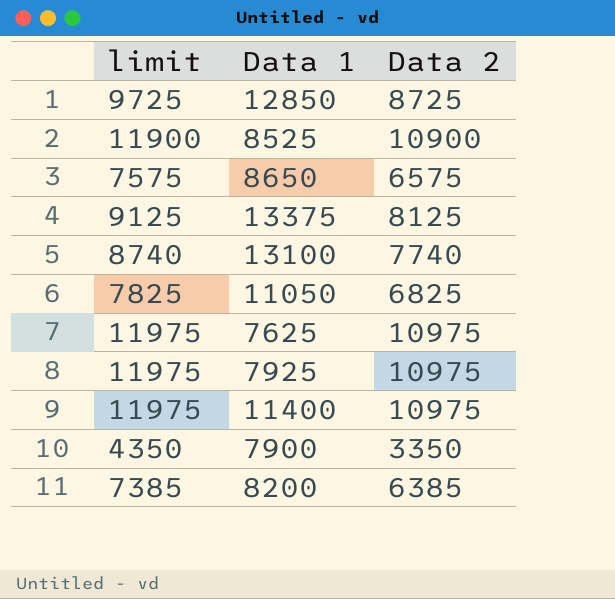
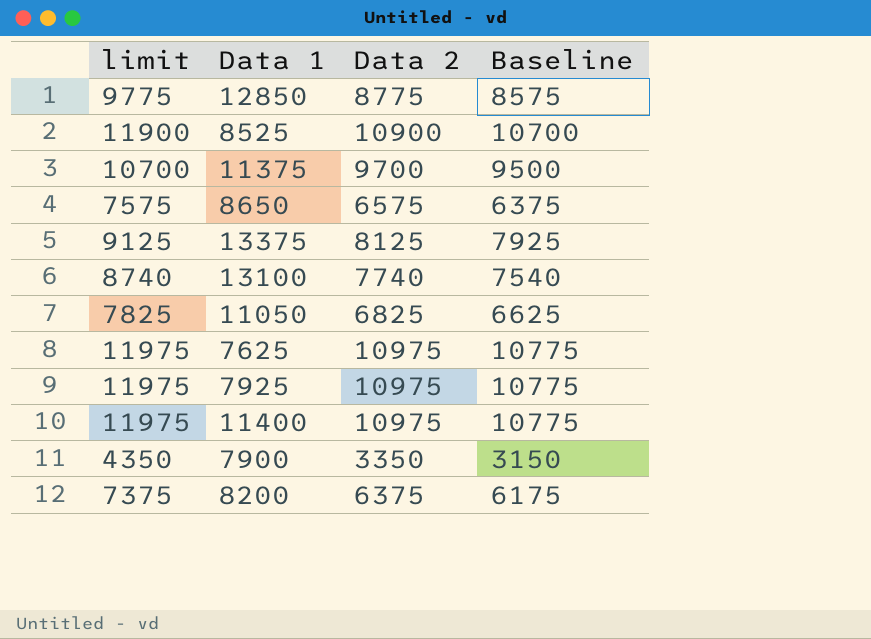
column Baseline | formula: none -> [Data 2] - 200
12850 | limit: 9725 -> 9775
12850 | Data 2: 8725 -> 8775
row 11375: none -> 10700 | 9700 | 9500
8200 | limit: 7385 -> 7375
8200 | Data 2: 6385 -> 6375

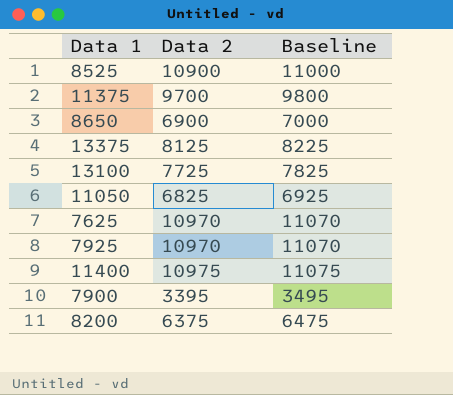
column limit | formula: [Data 2] + 1000 -> none
column Baseline | formula: [Data 2] - 200 -> [Data 2] + 100
row 12850: 9775 | 8775 | 8575 -> none
8650 | Data 2: 6575 -> 6900
13100 | Data 2: 7740 -> 7725
7625 | Data 2: 10975 -> 10970
7925 | Data 2: 10975 -> 10970
7900 | Data 2: 3350 -> 3395

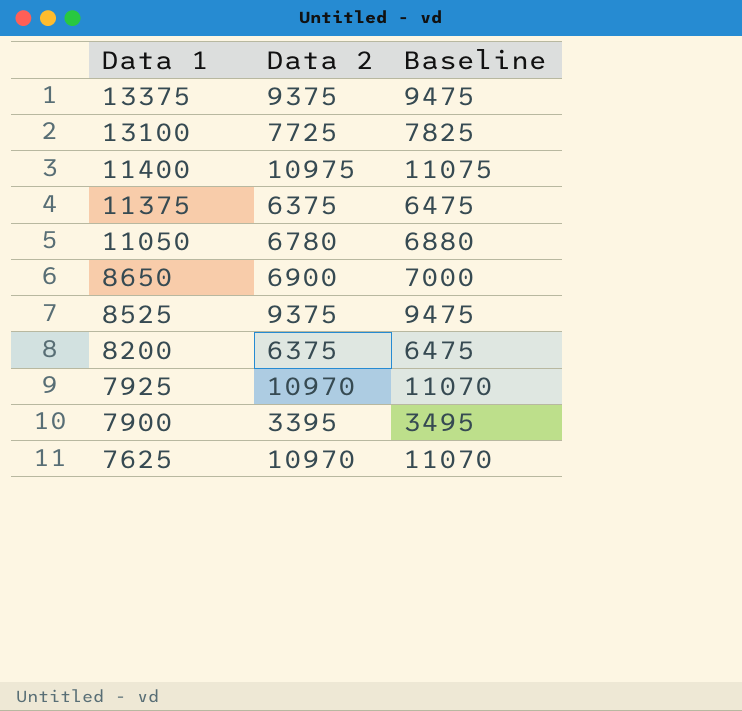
row order: none -> Data 1 descending
13375 | Data 2: 8125 -> 9375
13375 | Baseline: 8225 -> 9475
11375 | Data 2: 9700 -> 6375
11375 | Baseline: 9800 -> 6475
11050 | Data 2: 6825 -> 6780
11050 | Baseline: 6925 -> 6880
8525 | Data 2: 10900 -> 9375
8525 | Baseline: 11000 -> 9475

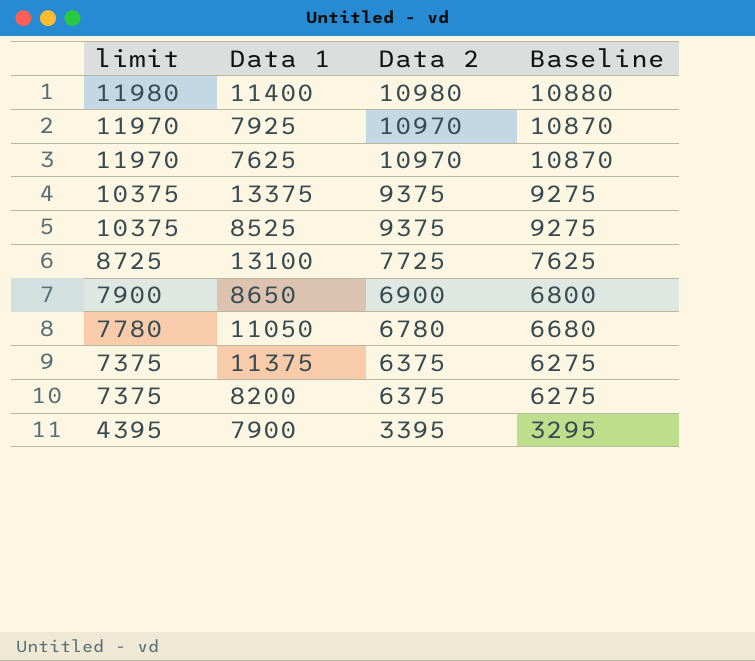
row order: Data 1 descending -> limit descending
column limit | formula: none -> [Data 2] + 1000
column Baseline | formula: [Data 2] + 100 -> [Data 2] - 100
11400 | Data 2: 10975 -> 10980

